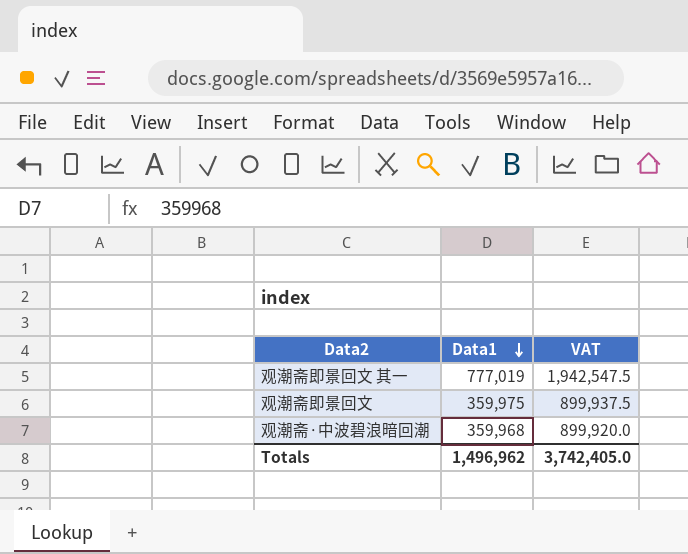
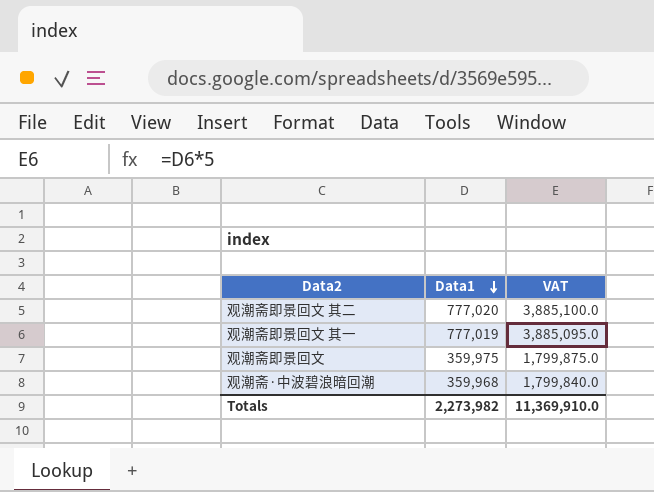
column VAT | formula: [Data1] * 2.5 -> [Data1] * 5
row 观潮斋即景回文 其二: none -> 777,020 | 3,885,100.0
Totals | Data1: 1,496,962 -> 2,273,982
Totals | VAT: 3,742,405.0 -> 11,369,910.0

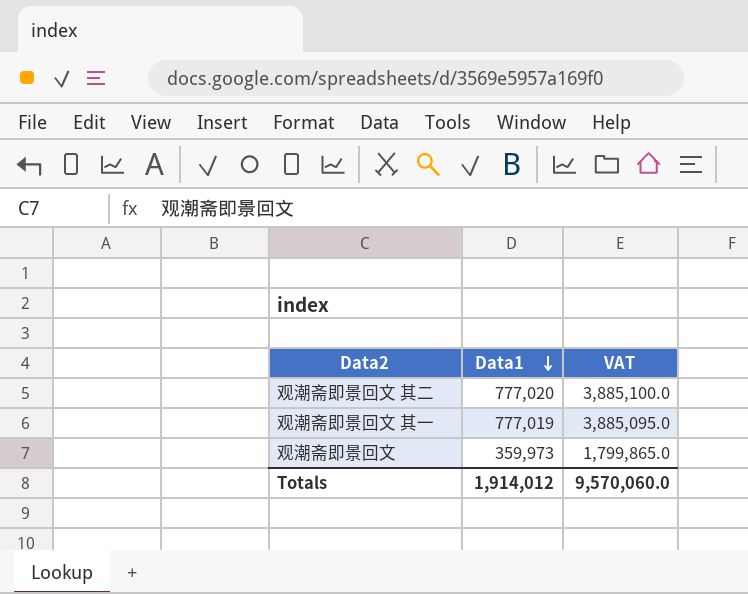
row 观潮斋·中波碧浪暗回潮: 359,968 | 1,799,840.0 -> none
观潮斋即景回文 | Data1: 359,975 -> 359,973
观潮斋即景回文 | VAT: 1,799,875.0 -> 1,799,865.0
Totals | Data1: 2,273,982 -> 1,914,012
Totals | VAT: 11,369,910.0 -> 9,570,060.0

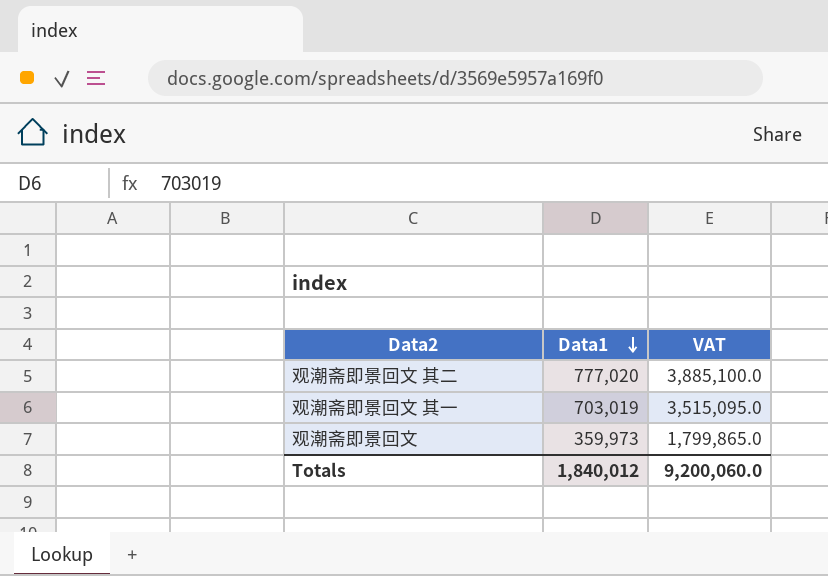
观潮斋即景回文 其一 | Data1: 777,019 -> 703,019
观潮斋即景回文 其一 | VAT: 3,885,095.0 -> 3,515,095.0
Totals | Data1: 1,914,012 -> 1,840,012
Totals | VAT: 9,570,060.0 -> 9,200,060.0

